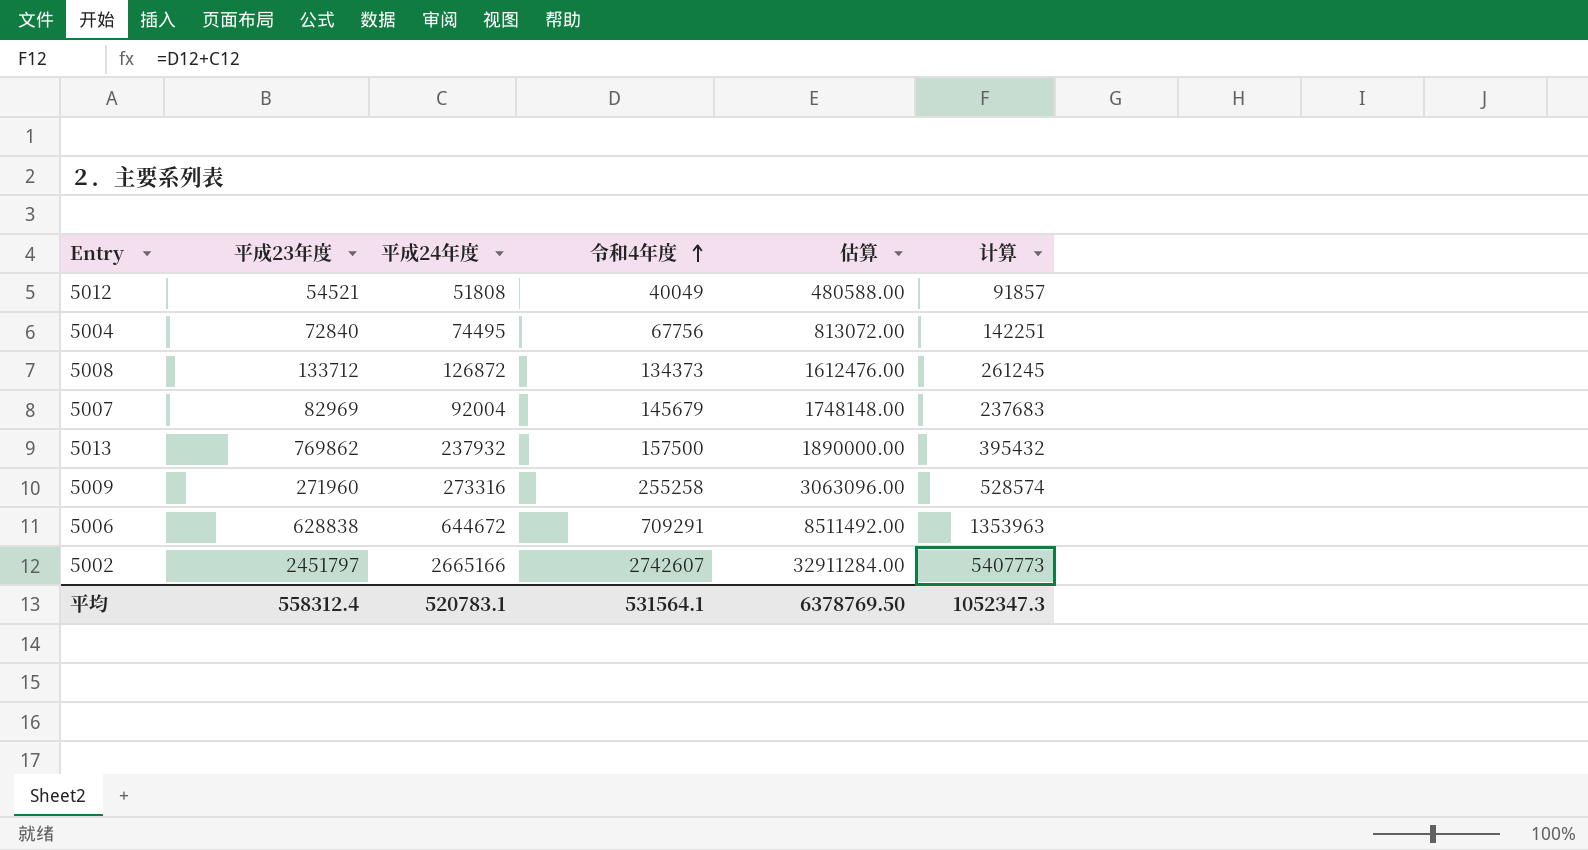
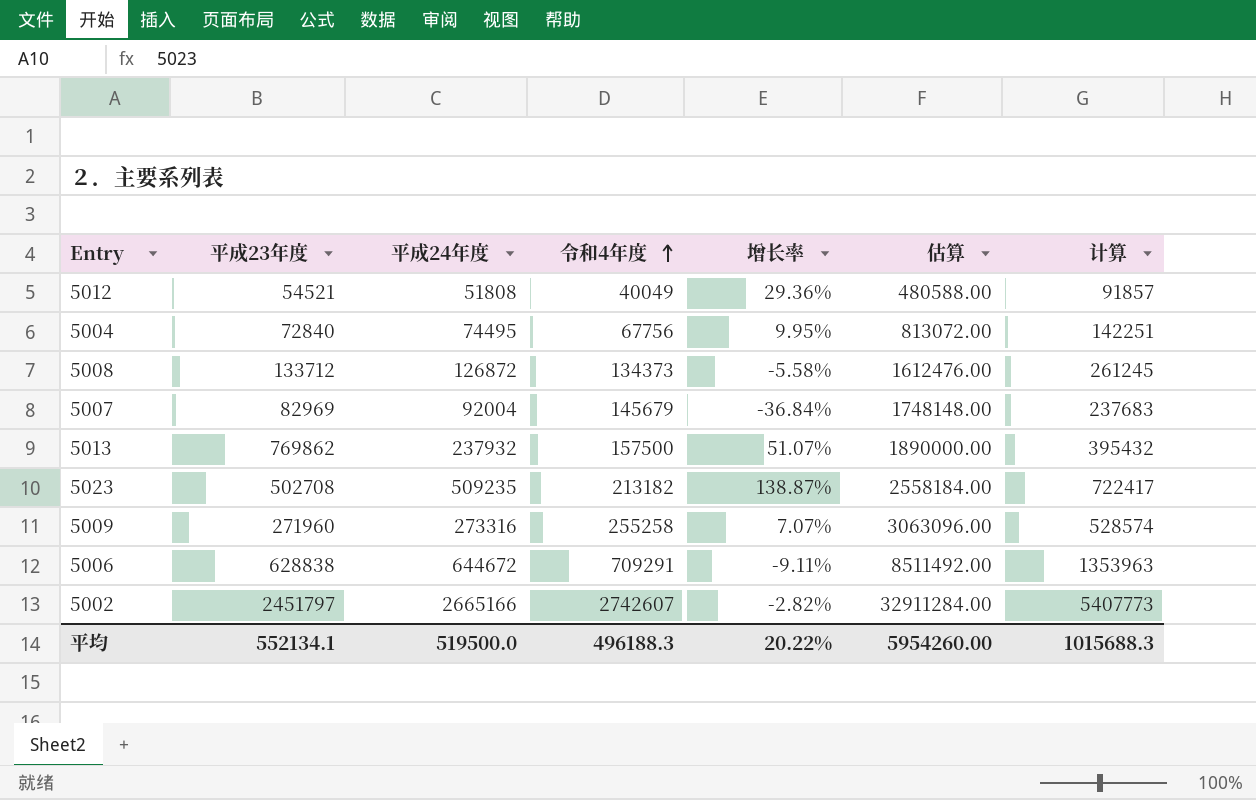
column 增长率 | formula: none -> ([平成24年度] - [令和4年度]) / [令和4年度]
row 5023: none -> 502708 | 509235 | 213182 | 138.87% | 2558184.00 | 722417
平均 | 平成23年度: 558312.4 -> 552134.1
平均 | 平成24年度: 520783.1 -> 519500.0
平均 | 令和4年度: 531564.1 -> 496188.3
平均 | 估算: 6378769.50 -> 5954260.00
平均 | 计算: 1052347.3 -> 1015688.3

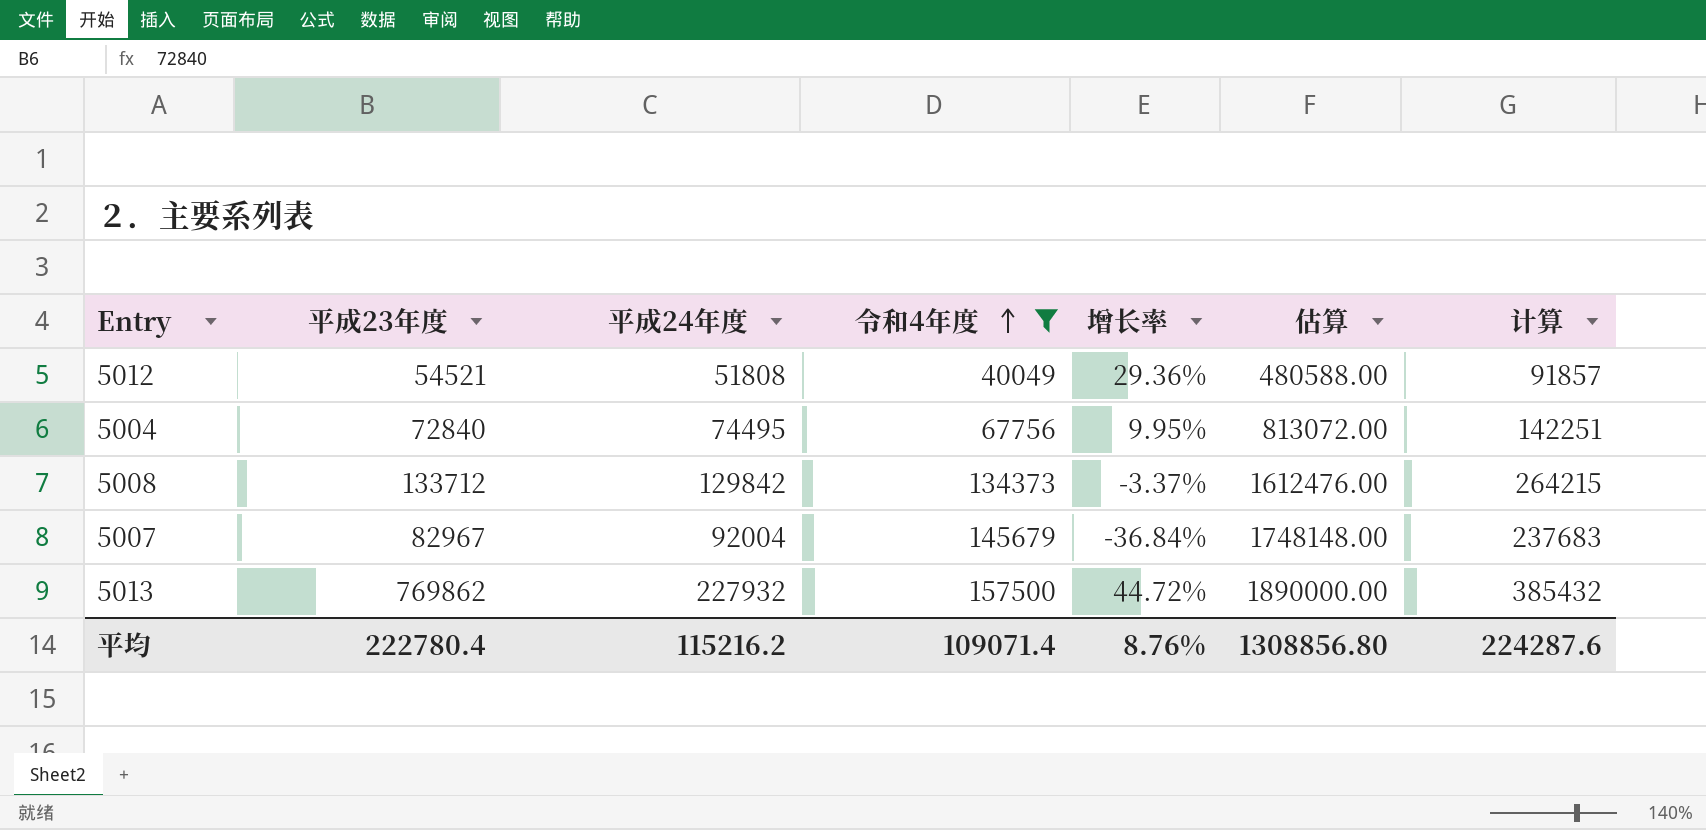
filter: none -> 令和4年度 <= 157500
5008 | 平成24年度: 126872 -> 129842
5008 | 增长率: -5.58% -> -3.37%
5008 | 计算: 261245 -> 264215
5007 | 平成23年度: 82969 -> 82967
5013 | 平成24年度: 237932 -> 227932
5013 | 增长率: 51.07% -> 44.72%
5013 | 计算: 395432 -> 385432
平均 | 平成23年度: 552134.1 -> 222780.4
平均 | 平成24年度: 519500.0 -> 115216.2
平均 | 令和4年度: 496188.3 -> 109071.4
平均 | 增长率: 20.22% -> 8.76%
平均 | 估算: 5954260.00 -> 1308856.80
平均 | 计算: 1015688.3 -> 224287.6

